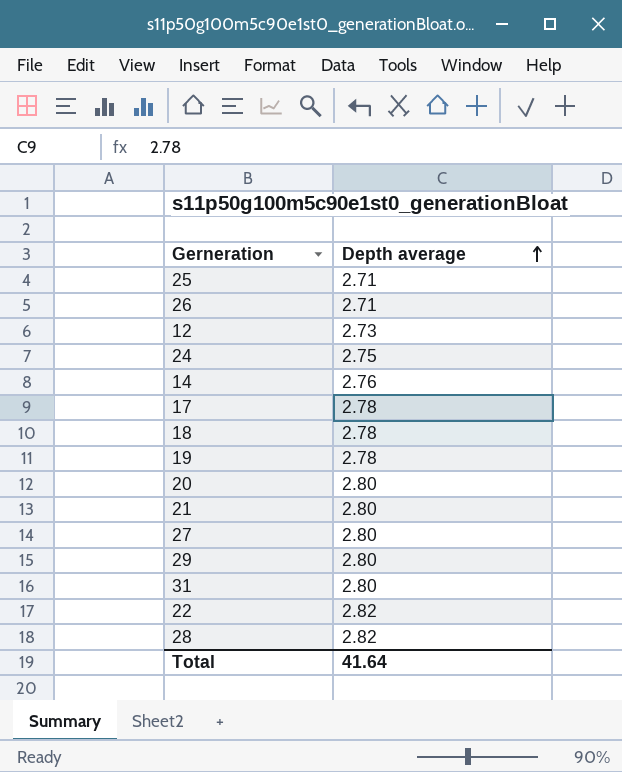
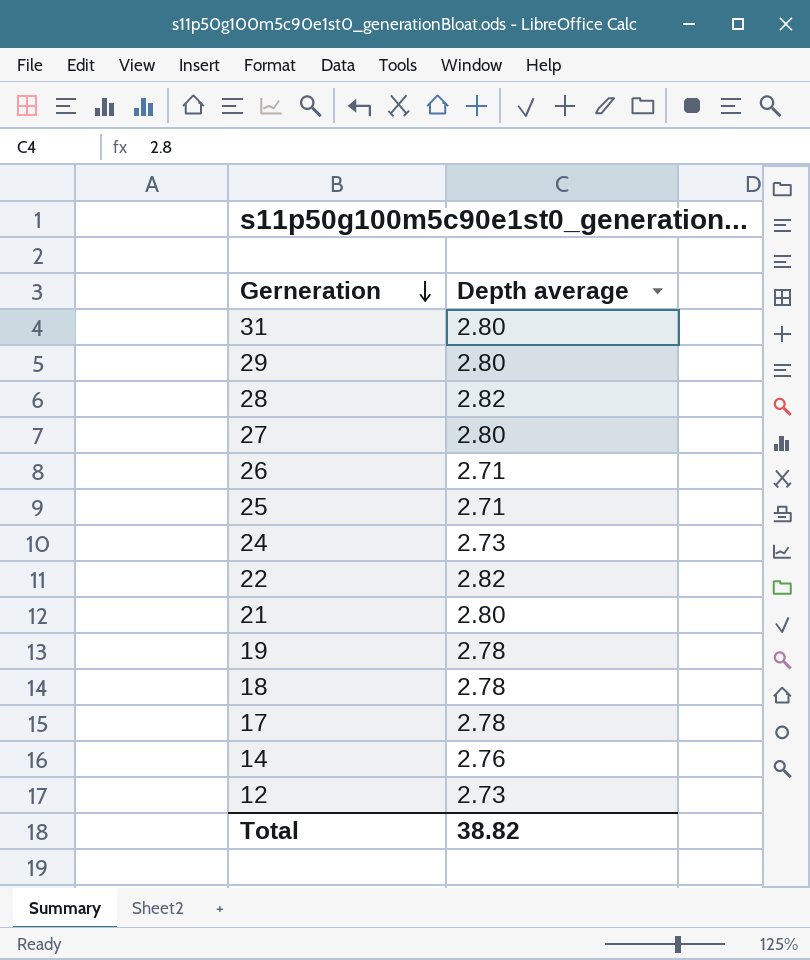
row order: Depth average ascending -> Gerneration descending
row 20: 2.80 -> none
24 | Depth average: 2.75 -> 2.73
Total | Depth average: 41.64 -> 38.82

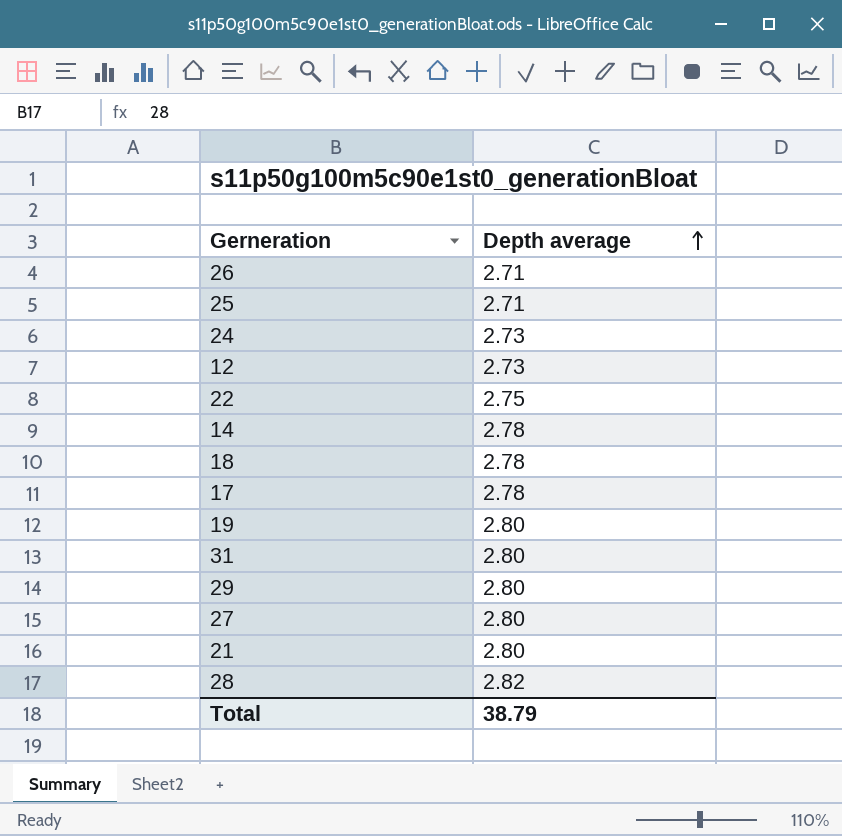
row order: Gerneration descending -> Depth average ascending
22 | Depth average: 2.82 -> 2.75
14 | Depth average: 2.76 -> 2.78
19 | Depth average: 2.78 -> 2.80
Total | Depth average: 38.82 -> 38.79

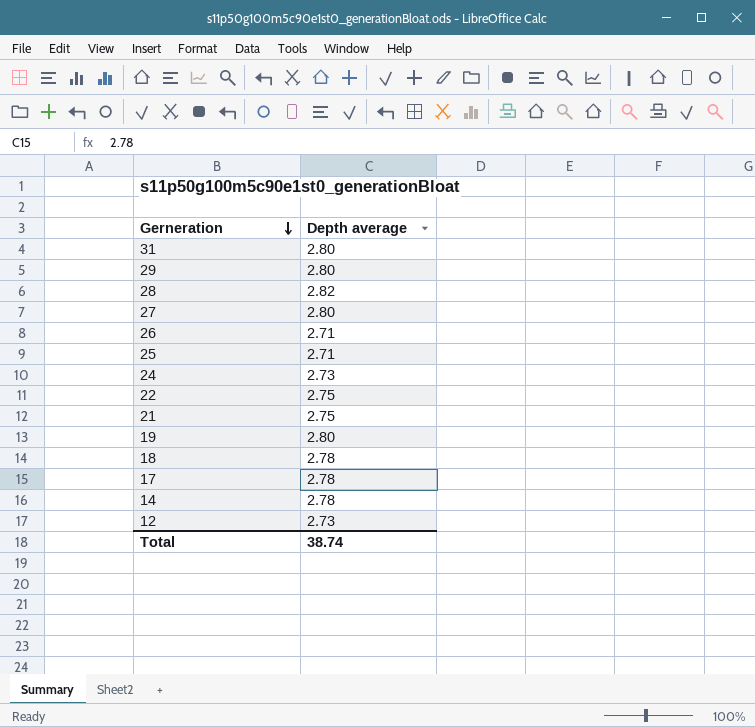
row order: Depth average ascending -> Gerneration descending
21 | Depth average: 2.80 -> 2.75
Total | Depth average: 38.79 -> 38.74

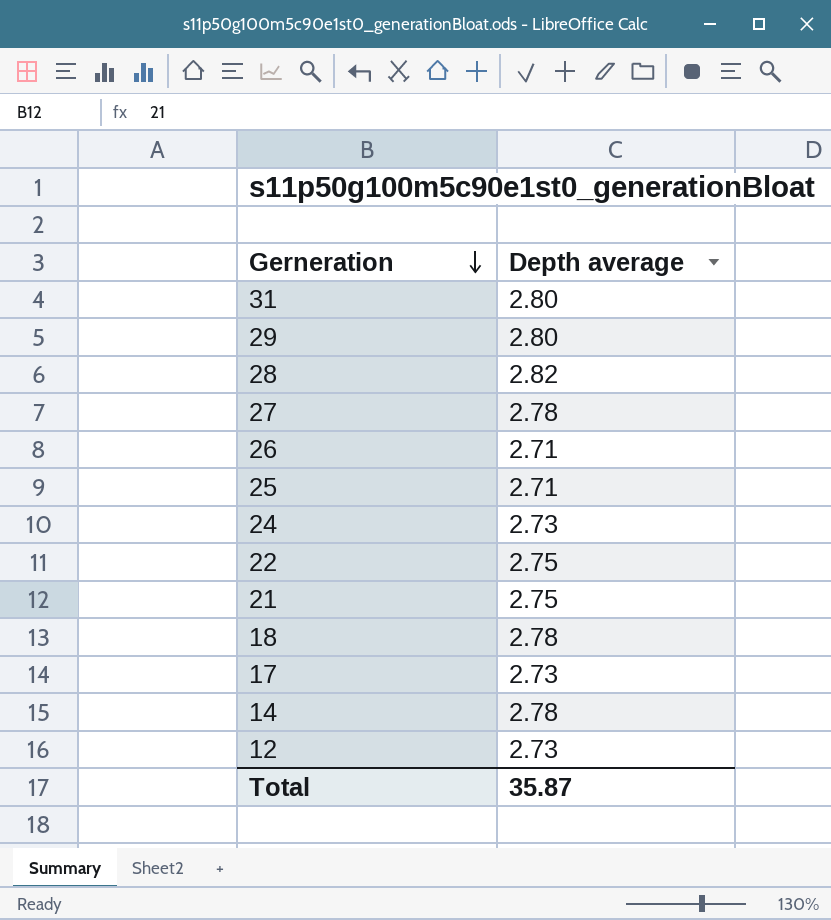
row 19: 2.80 -> none
27 | Depth average: 2.80 -> 2.78
17 | Depth average: 2.78 -> 2.73
Total | Depth average: 38.74 -> 35.87

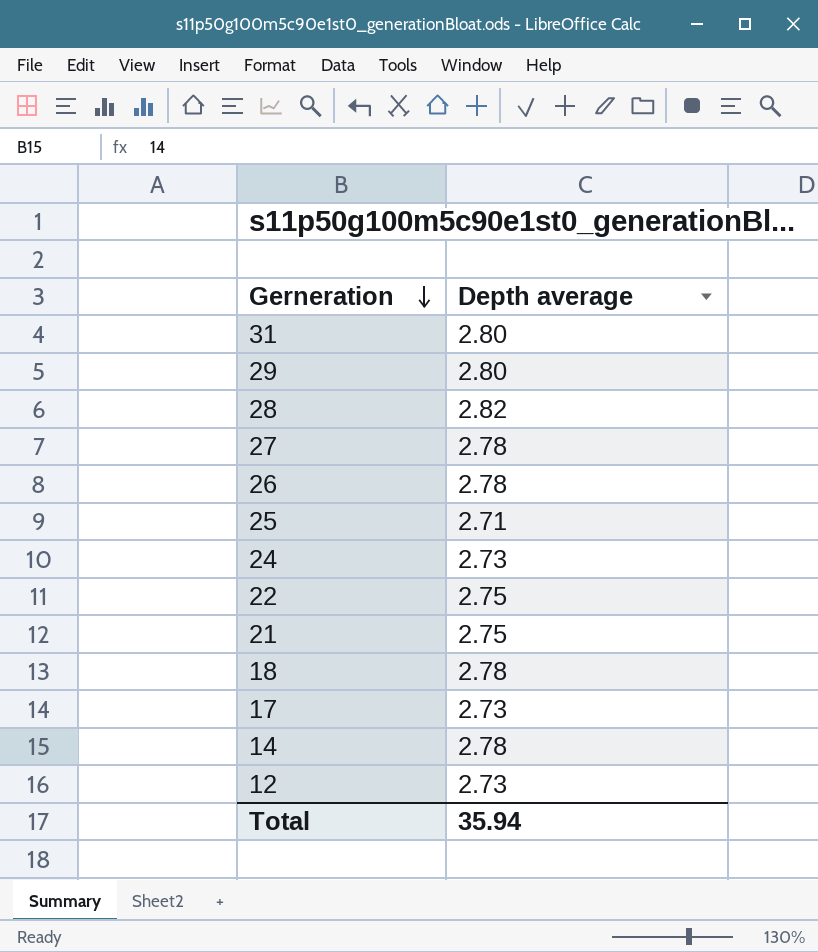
26 | Depth average: 2.71 -> 2.78
Total | Depth average: 35.87 -> 35.94

